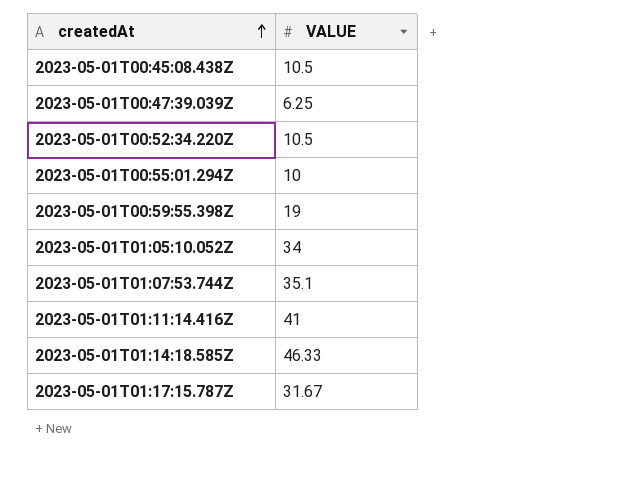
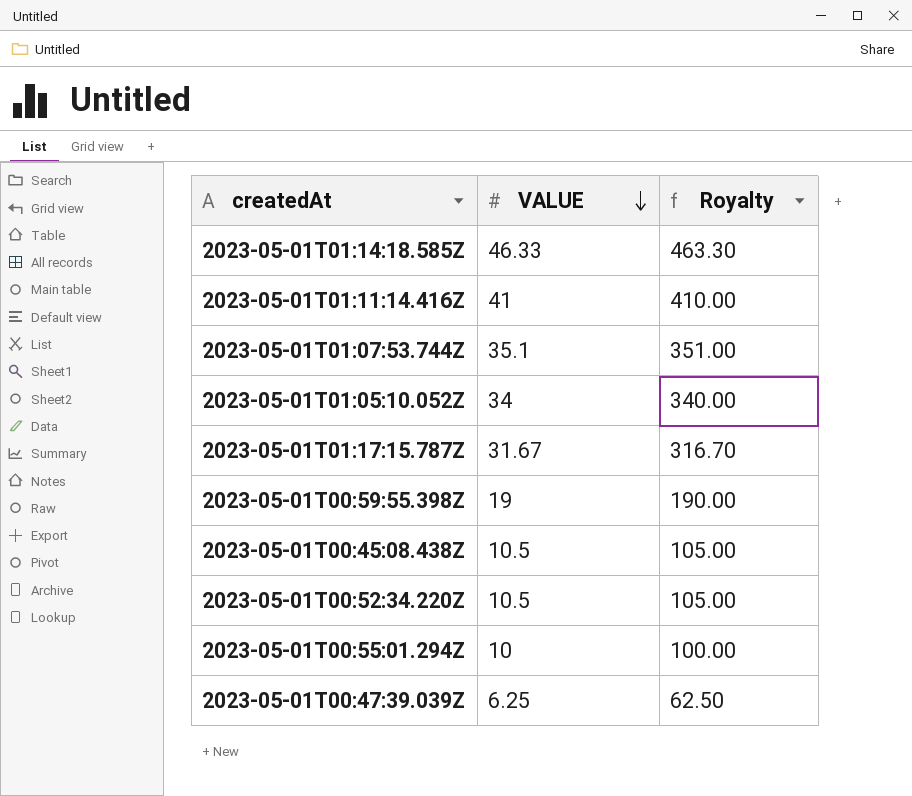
row order: createdAt ascending -> VALUE descending
column Royalty | formula: none -> [VALUE] * 10

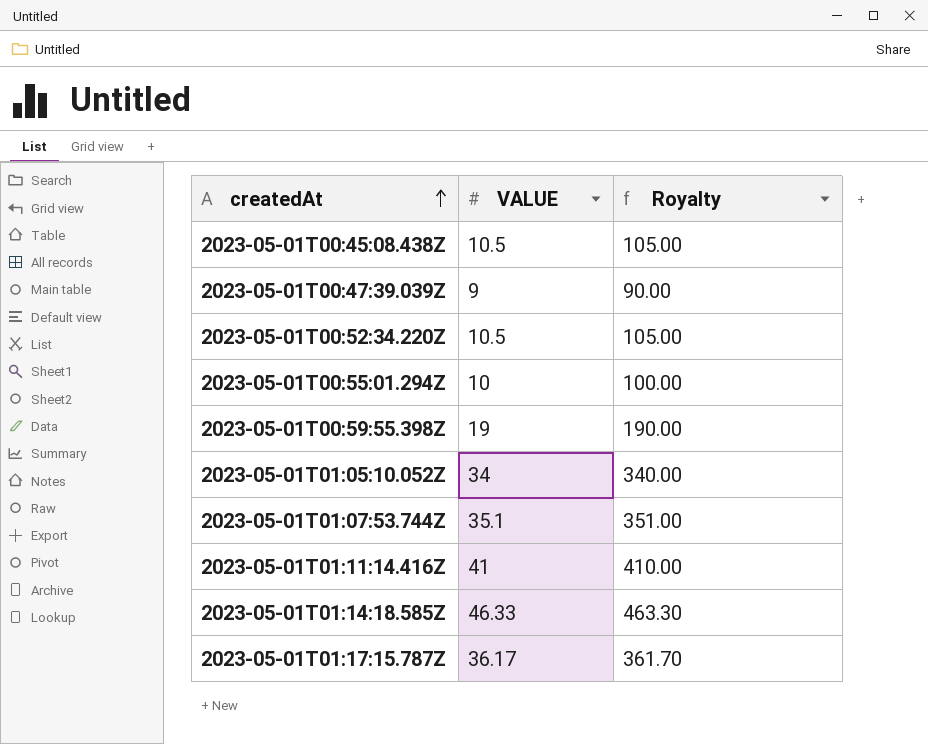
row order: VALUE descending -> createdAt ascending
2023-05-01T00:47:39.039Z | VALUE: 6.25 -> 9
2023-05-01T00:47:39.039Z | Royalty: 62.50 -> 90.00
2023-05-01T01:17:15.787Z | VALUE: 31.67 -> 36.17
2023-05-01T01:17:15.787Z | Royalty: 316.70 -> 361.70

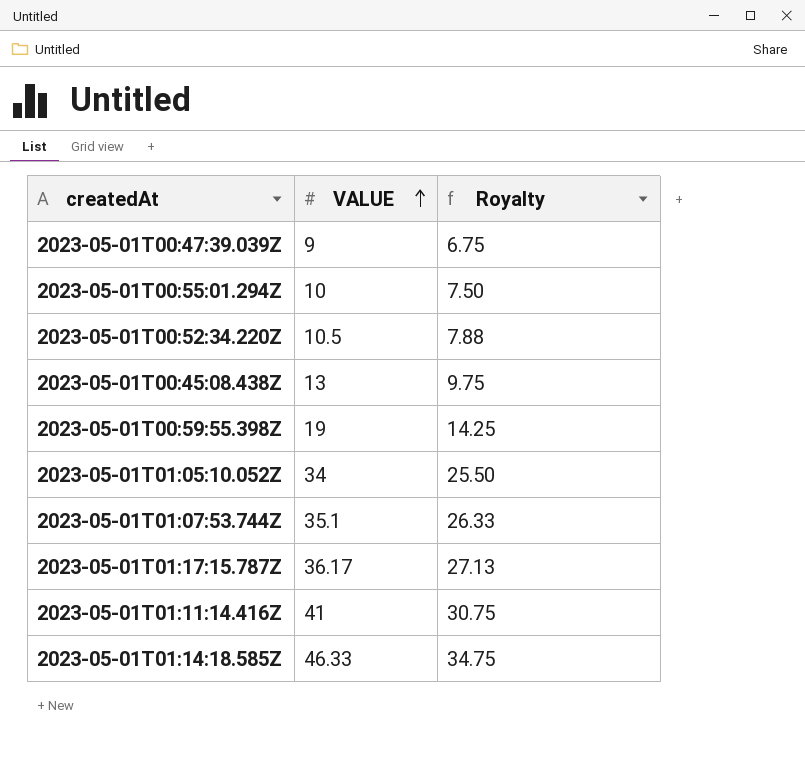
row order: createdAt ascending -> VALUE ascending
column Royalty | formula: [VALUE] * 10 -> [VALUE] * 0.75
2023-05-01T00:45:08.438Z | VALUE: 10.5 -> 13

